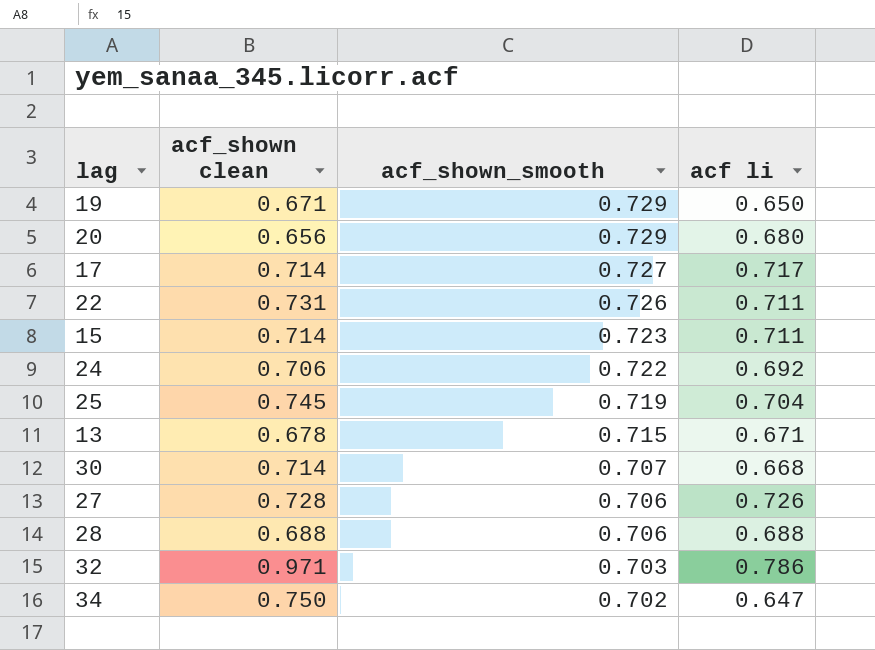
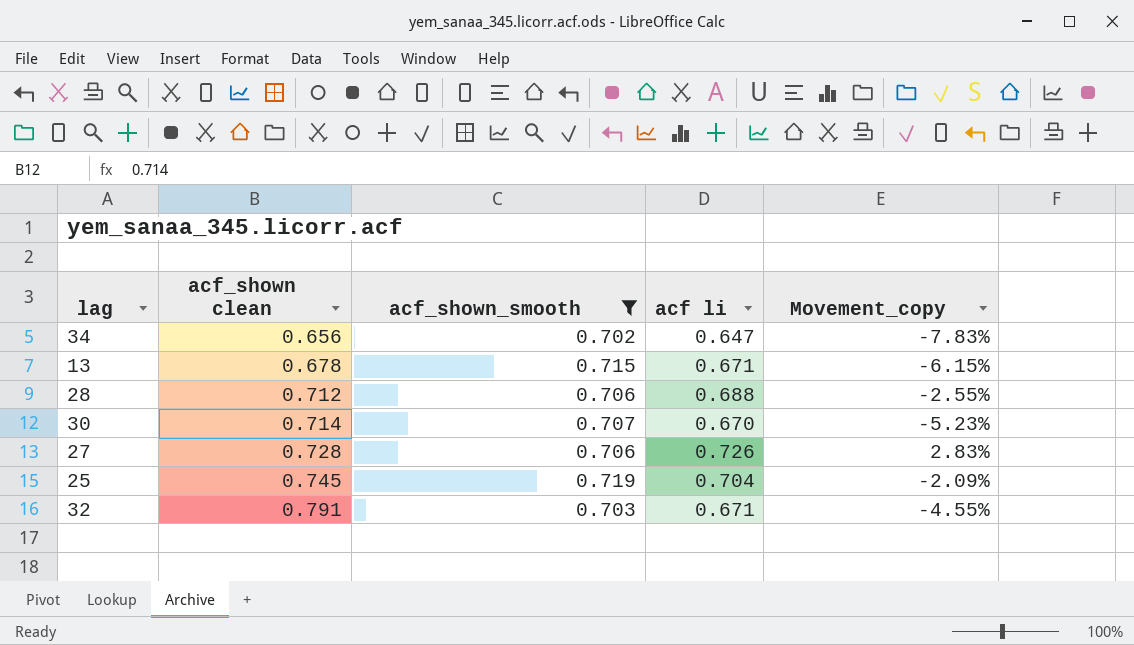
filter: none -> acf_shown_smooth <= 0.719
row order: acf_shown_smooth descending -> acf_shown clean ascending
column Movement_copy | formula: none -> ([acf li] - [acf_shown_smooth]) / [acf_shown_smooth]
34 | acf_shown clean: 0.750 -> 0.656
28 | acf_shown clean: 0.688 -> 0.712
30 | acf li: 0.668 -> 0.670
32 | acf_shown clean: 0.971 -> 0.791
32 | acf li: 0.786 -> 0.671

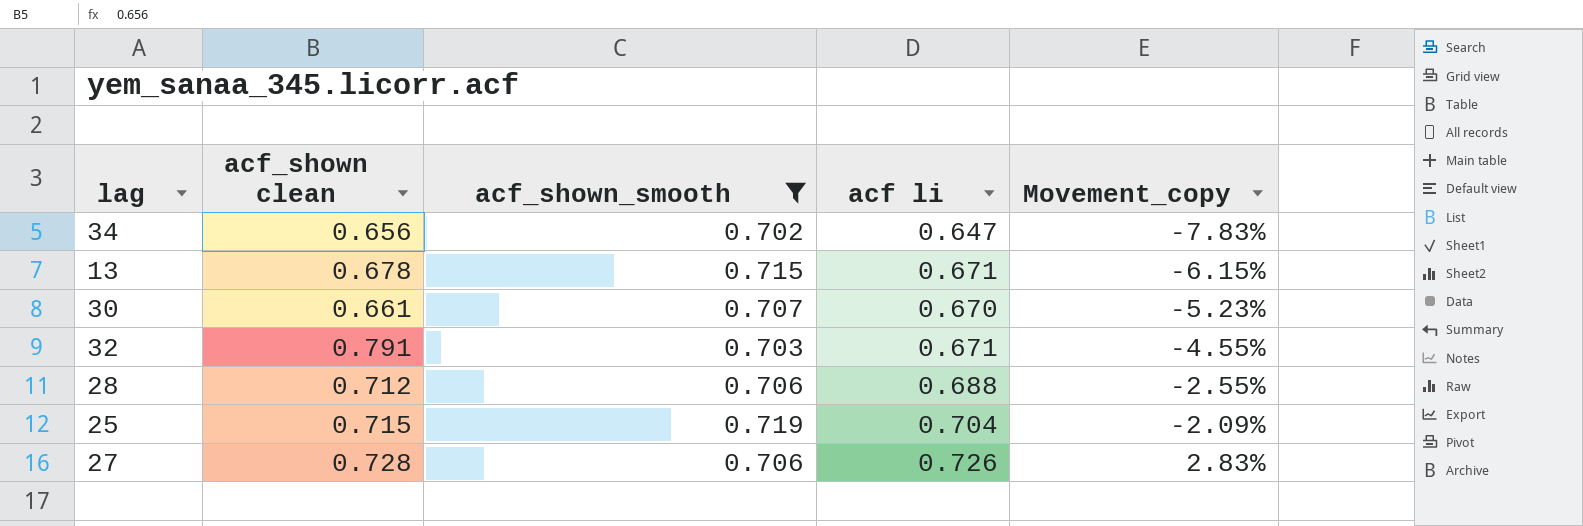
row order: acf_shown clean ascending -> Movement_copy ascending
30 | acf_shown clean: 0.714 -> 0.661
25 | acf_shown clean: 0.745 -> 0.715

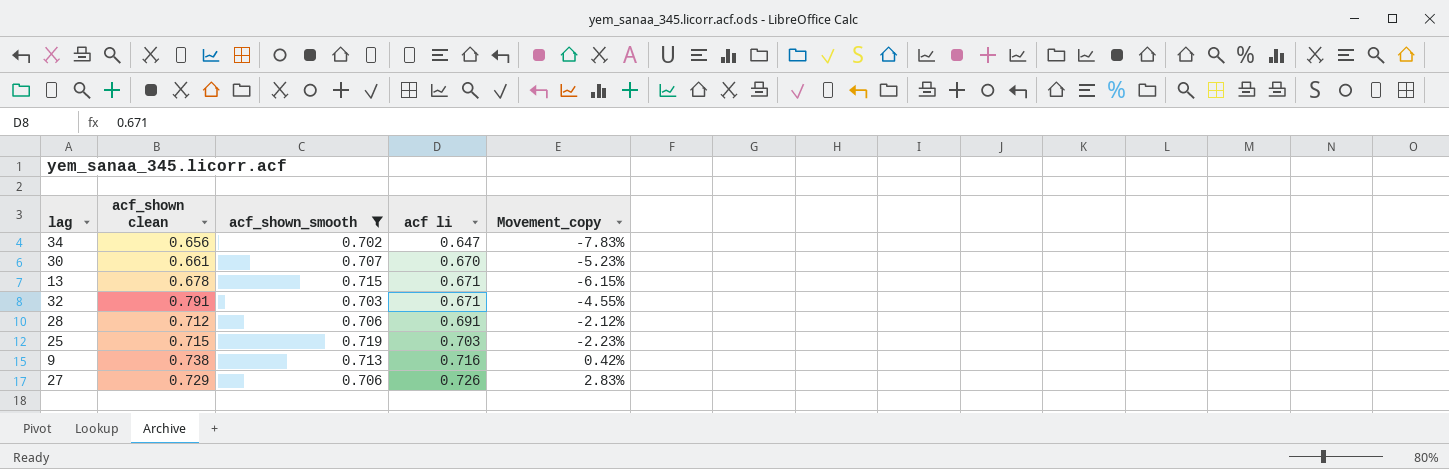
row order: Movement_copy ascending -> acf li ascending
28 | acf li: 0.688 -> 0.691
28 | Movement_copy: -2.55% -> -2.12%
25 | acf li: 0.704 -> 0.703
25 | Movement_copy: -2.09% -> -2.23%
row 9: none -> 0.738 | 0.713 | 0.716 | 0.42%
27 | acf_shown clean: 0.728 -> 0.729

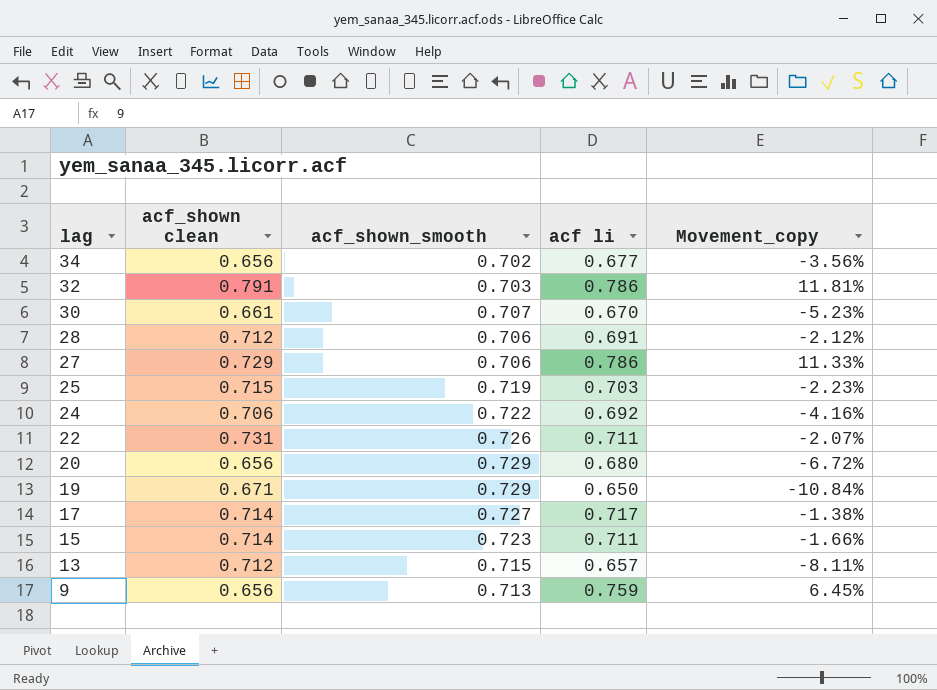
filter: acf_shown_smooth <= 0.719 -> none
row order: acf li ascending -> lag descending
34 | acf li: 0.647 -> 0.677
34 | Movement_copy: -7.83% -> -3.56%
32 | acf li: 0.671 -> 0.786
32 | Movement_copy: -4.55% -> 11.81%
27 | acf li: 0.726 -> 0.786
27 | Movement_copy: 2.83% -> 11.33%
13 | acf_shown clean: 0.678 -> 0.712
13 | acf li: 0.671 -> 0.657
13 | Movement_copy: -6.15% -> -8.11%
9 | acf_shown clean: 0.738 -> 0.656
9 | acf li: 0.716 -> 0.759
9 | Movement_copy: 0.42% -> 6.45%

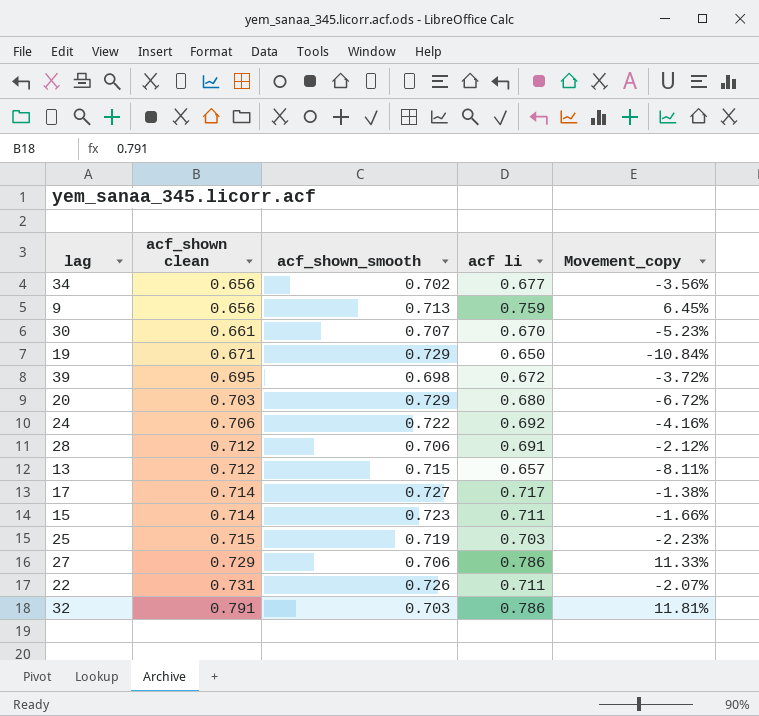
row order: lag descending -> acf_shown clean ascending
row 39: none -> 0.695 | 0.698 | 0.672 | -3.72%
20 | acf_shown clean: 0.656 -> 0.703

